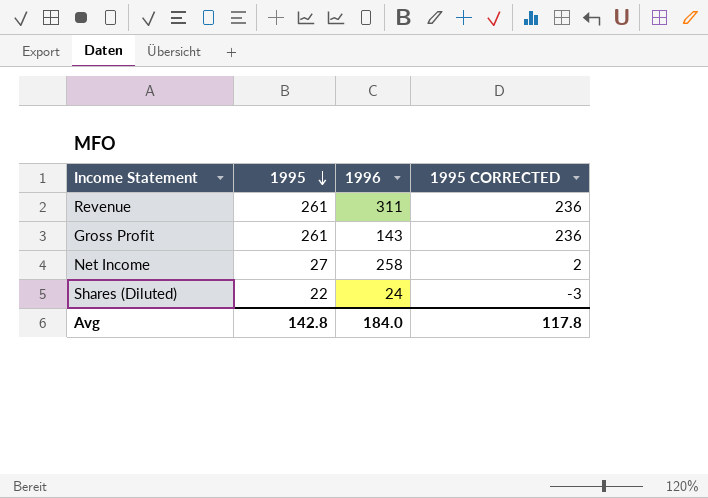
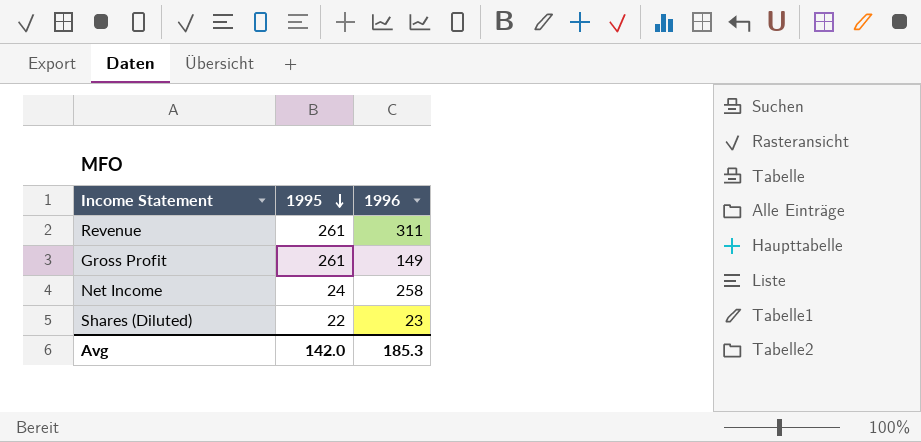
column 1995 CORRECTED | formula: [1995] - 25 -> none
Gross Profit | 1996: 143 -> 149
Net Income | 1995: 27 -> 24
Shares (Diluted) | 1996: 24 -> 23
Avg | 1995: 142.8 -> 142.0
Avg | 1996: 184.0 -> 185.3

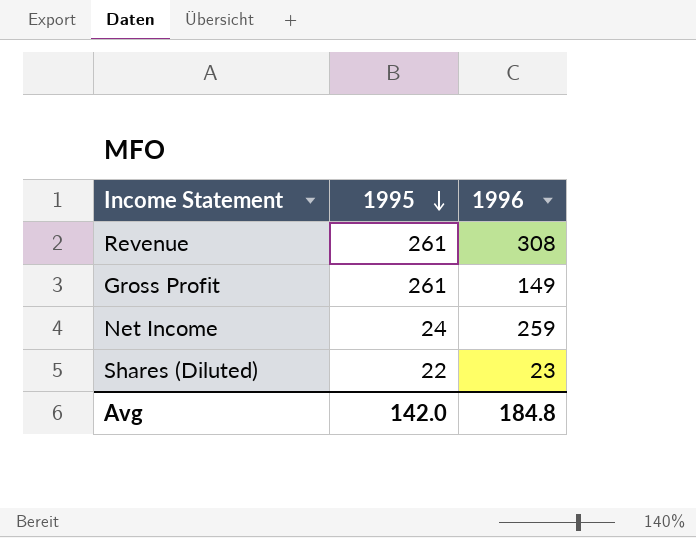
Revenue | 1996: 311 -> 308
Net Income | 1996: 258 -> 259
Avg | 1996: 185.3 -> 184.8

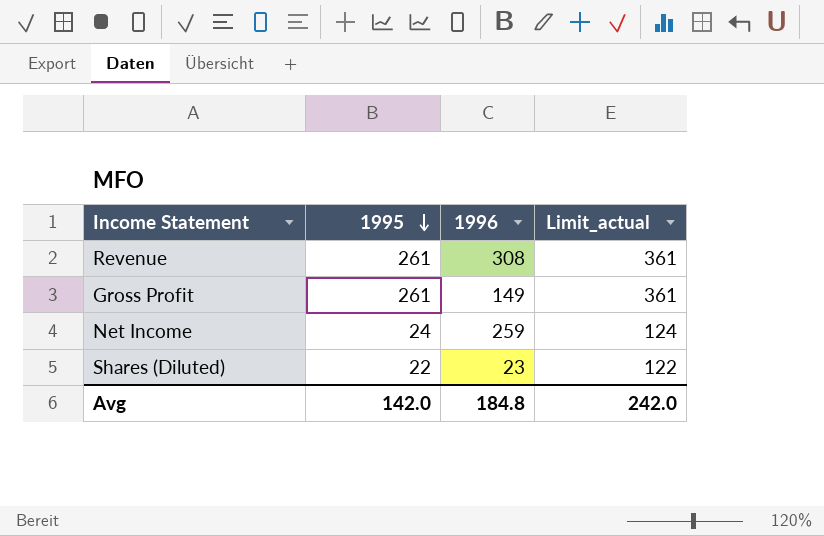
column Limit_actual | formula: none -> [1995] + 100

